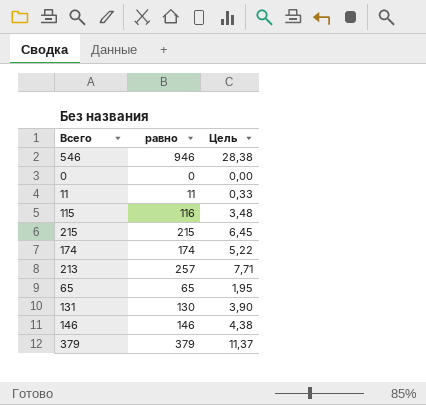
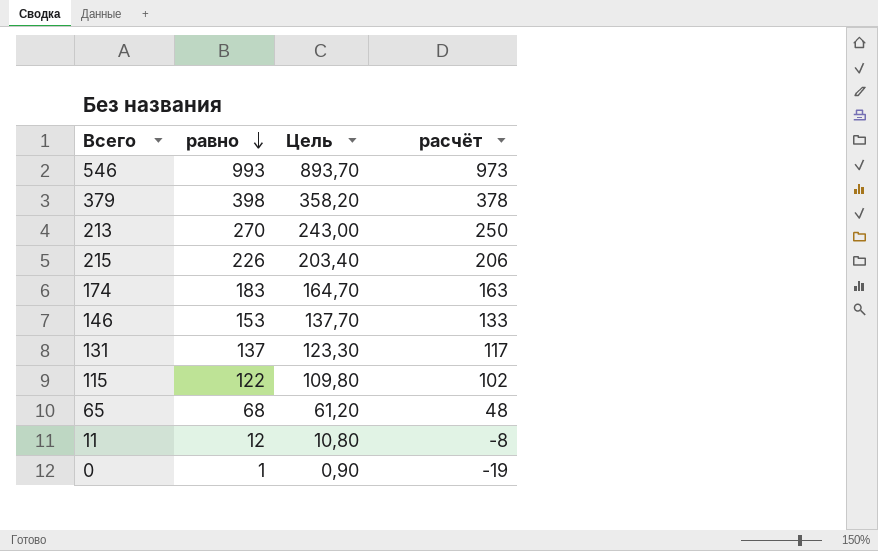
row order: none -> равно descending
column Цель | formula: [равно] * 0,03 -> [равно] * 0,9
column расчёт | formula: none -> [равно] - 20
546 | равно: 946 -> 993
379 | равно: 379 -> 398
213 | равно: 257 -> 270
215 | равно: 215 -> 226
174 | равно: 174 -> 183
146 | равно: 146 -> 153
131 | равно: 130 -> 137
115 | равно: 116 -> 122
65 | равно: 65 -> 68
11 | равно: 11 -> 12
0 | равно: 0 -> 1

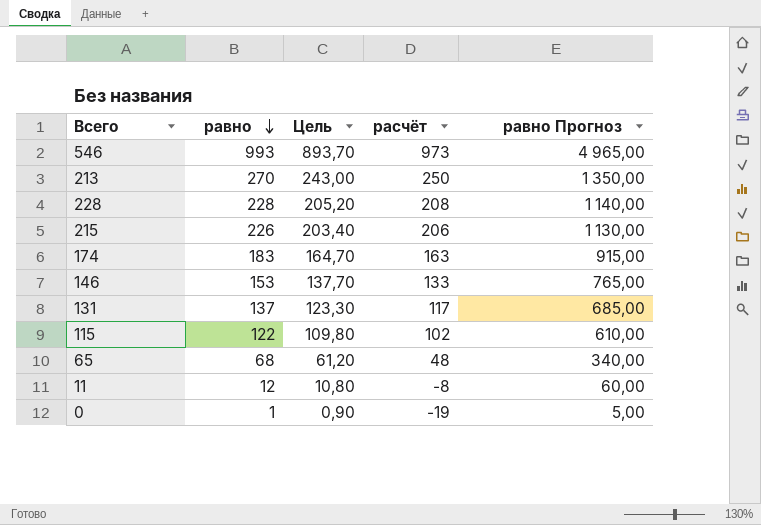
column равно Прогноз | formula: none -> [равно] * 5
row 379: 398 | 358,20 | 378 -> none
row 228: none -> 228 | 205,20 | 208 | 1 140,00

